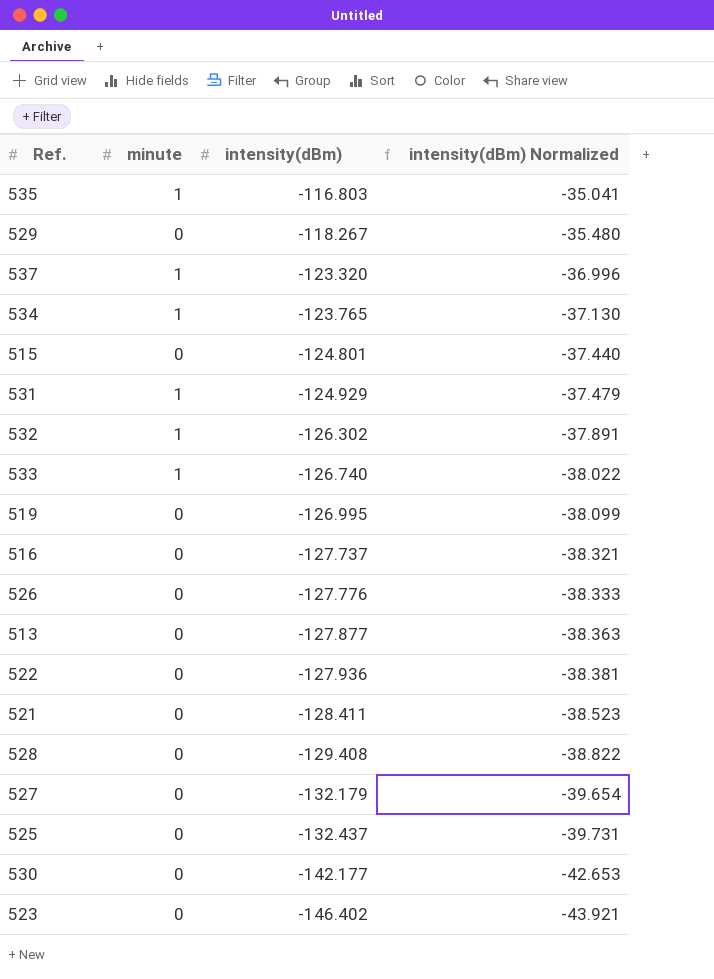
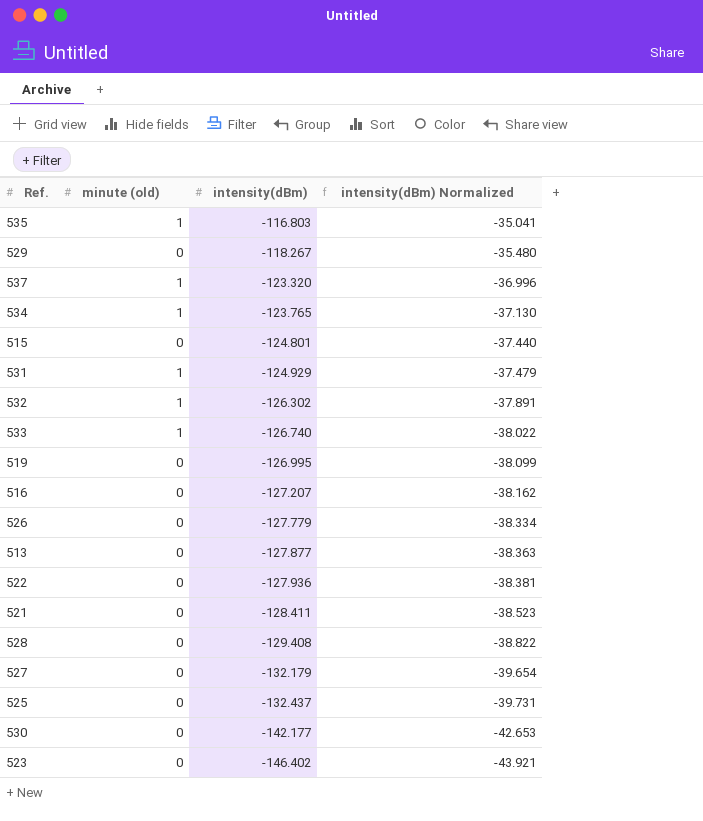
column name: minute -> minute (old)
516 | intensity(dBm): -127.737 -> -127.207
516 | intensity(dBm) Normalized: -38.321 -> -38.162
526 | intensity(dBm): -127.776 -> -127.779
526 | intensity(dBm) Normalized: -38.333 -> -38.334

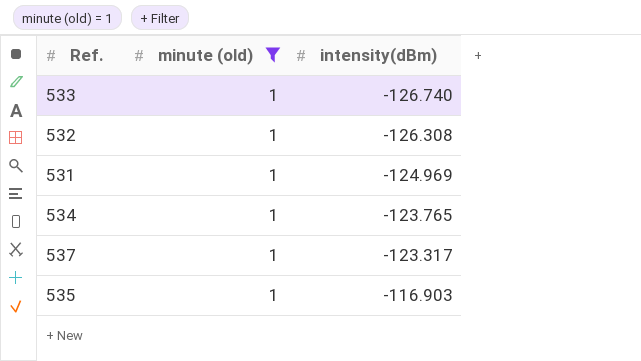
filter: none -> minute (old) = 1
row order: intensity(dBm) descending -> intensity(dBm) ascending
column intensity(dBm) Normalized | formula: [intensity(dBm)] * 0.3 -> none
532 | intensity(dBm): -126.302 -> -126.308
531 | intensity(dBm): -124.929 -> -124.969
537 | intensity(dBm): -123.320 -> -123.317
535 | intensity(dBm): -116.803 -> -116.903

